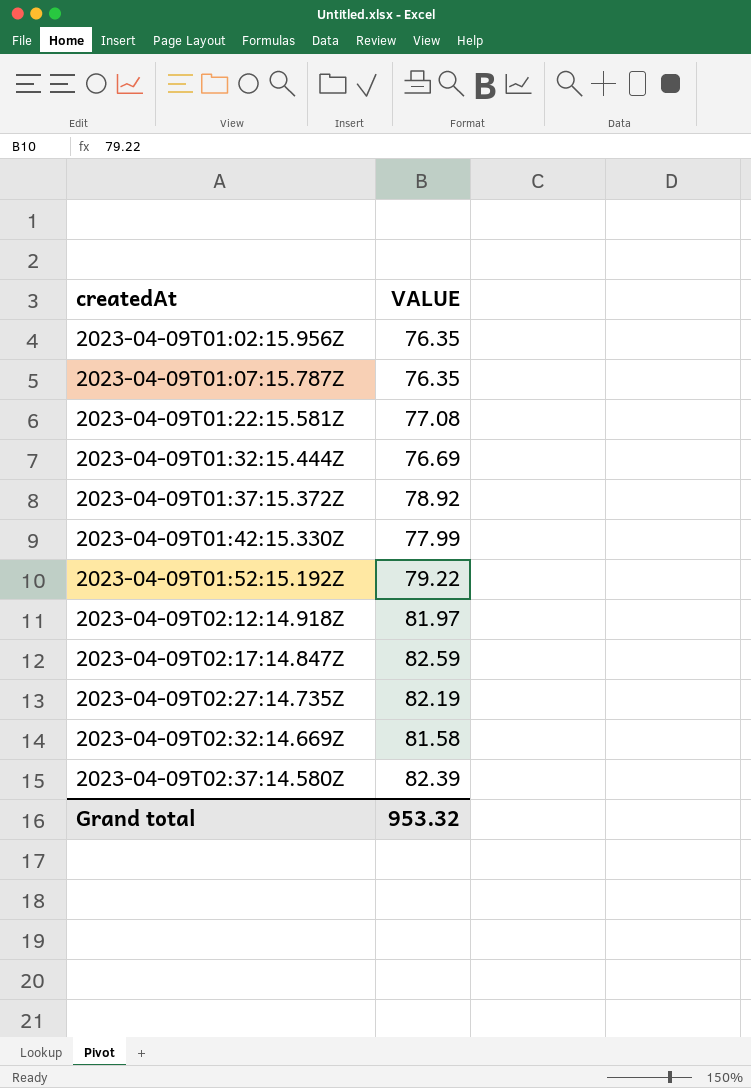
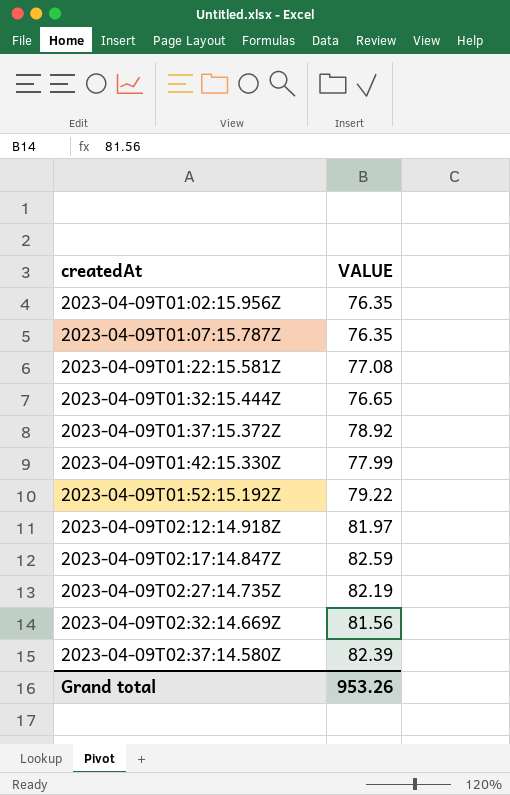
2023-04-09T01:32:15.444Z | VALUE: 76.69 -> 76.65
2023-04-09T02:32:14.669Z | VALUE: 81.58 -> 81.56
Grand total | VALUE: 953.32 -> 953.26

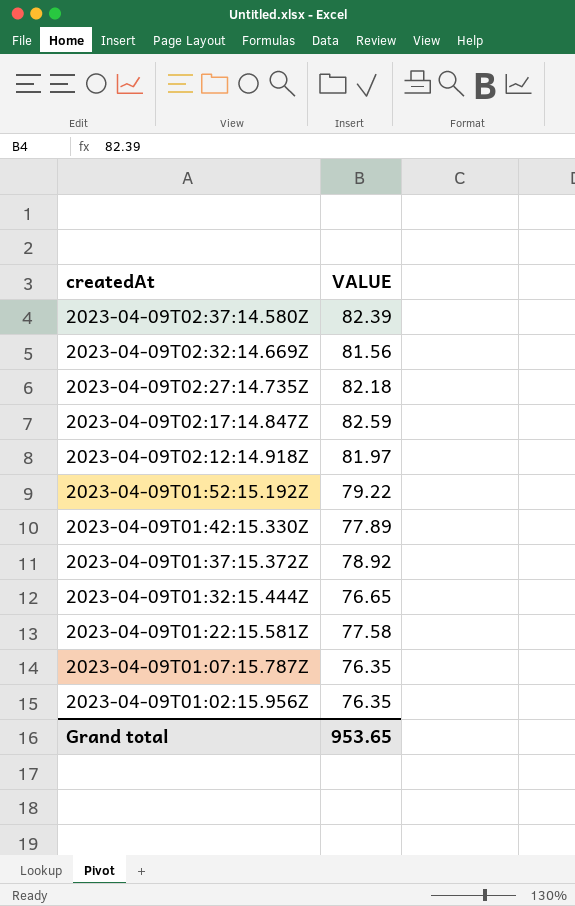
row order: createdAt ascending -> createdAt descending
2023-04-09T02:27:14.735Z | VALUE: 82.19 -> 82.18
2023-04-09T01:42:15.330Z | VALUE: 77.99 -> 77.89
2023-04-09T01:22:15.581Z | VALUE: 77.08 -> 77.58
Grand total | VALUE: 953.26 -> 953.65

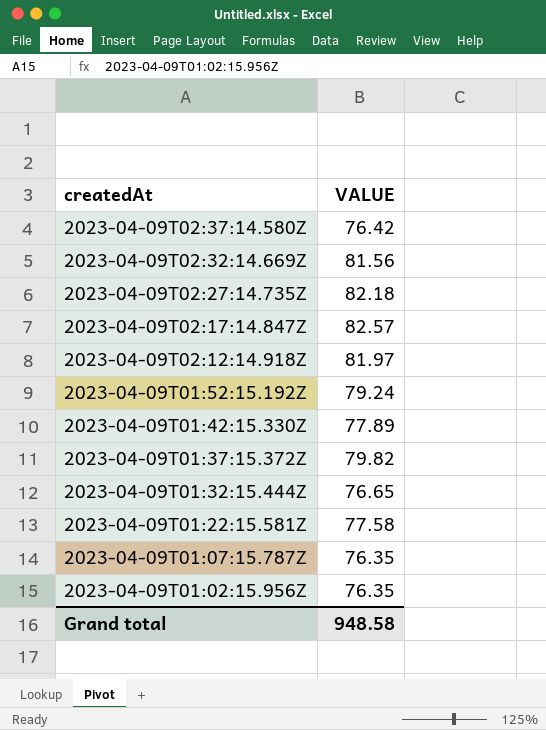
2023-04-09T02:37:14.580Z | VALUE: 82.39 -> 76.42
2023-04-09T02:17:14.847Z | VALUE: 82.59 -> 82.57
2023-04-09T01:52:15.192Z | VALUE: 79.22 -> 79.24
2023-04-09T01:37:15.372Z | VALUE: 78.92 -> 79.82
Grand total | VALUE: 953.65 -> 948.58

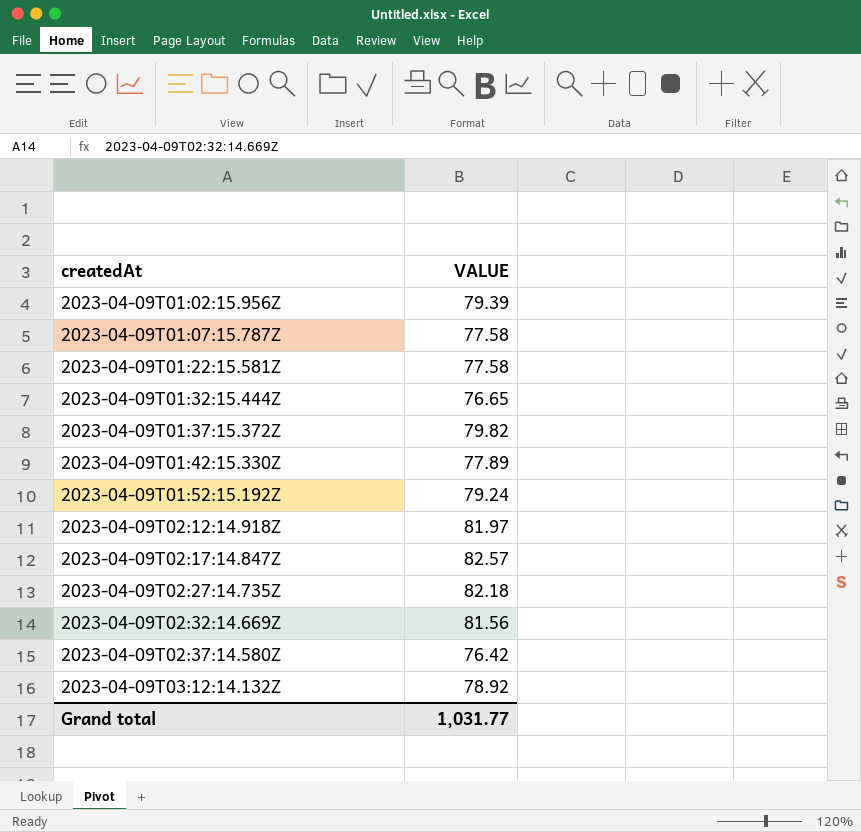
row order: createdAt descending -> createdAt ascending
2023-04-09T01:02:15.956Z | VALUE: 76.35 -> 79.39
2023-04-09T01:07:15.787Z | VALUE: 76.35 -> 77.58
row 2023-04-09T03:12:14.132Z: none -> 78.92
Grand total | VALUE: 948.58 -> 1,031.77

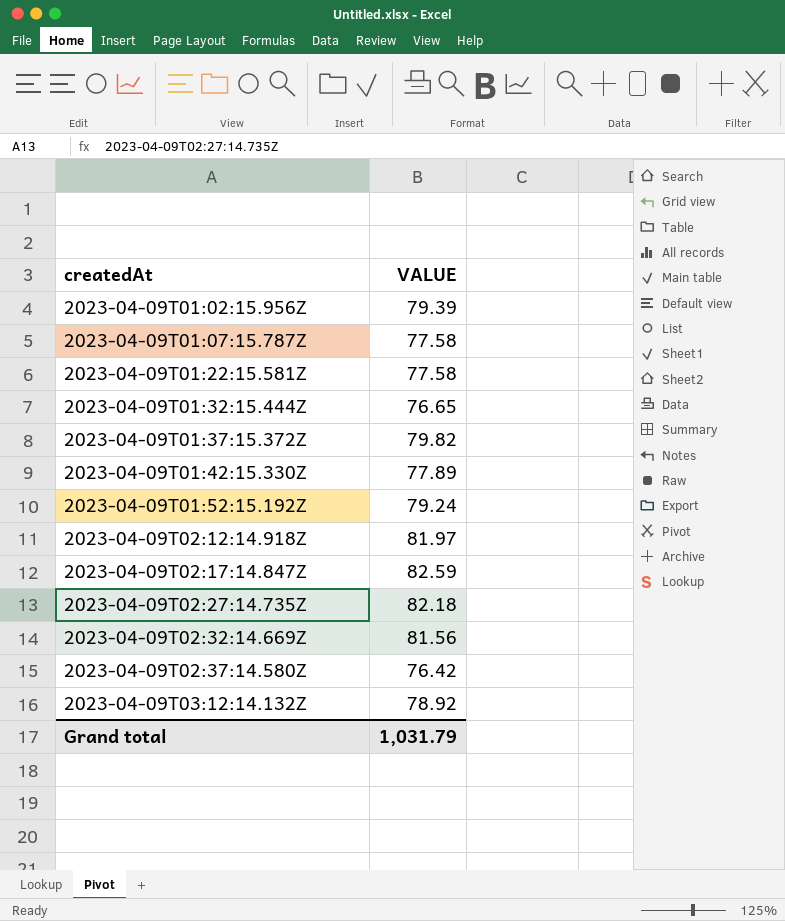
2023-04-09T02:17:14.847Z | VALUE: 82.57 -> 82.59
Grand total | VALUE: 1,031.77 -> 1,031.79

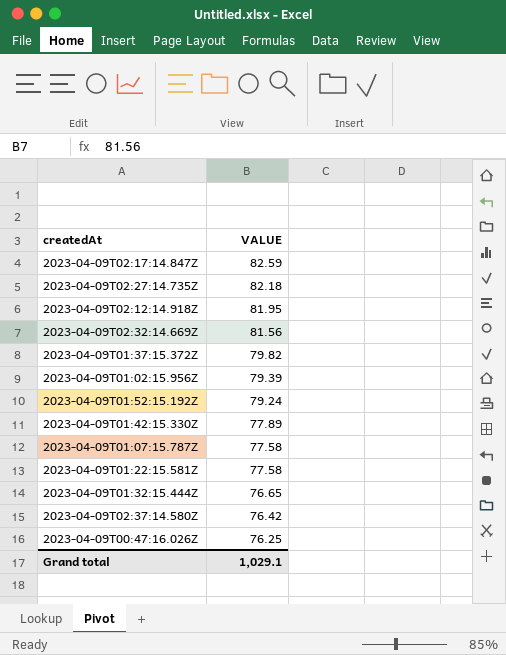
row order: createdAt ascending -> VALUE descending
row 2023-04-09T03:12:14.132Z: 78.92 -> none
2023-04-09T02:12:14.918Z | VALUE: 81.97 -> 81.95
row 2023-04-09T00:47:16.026Z: none -> 76.25
Grand total | VALUE: 1,031.79 -> 1,029.1

